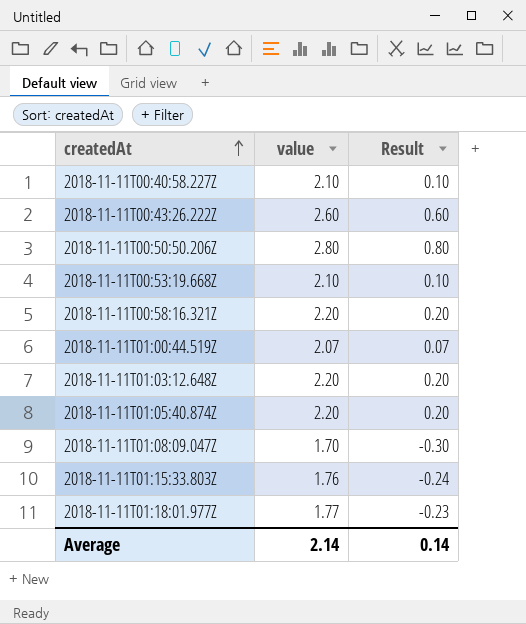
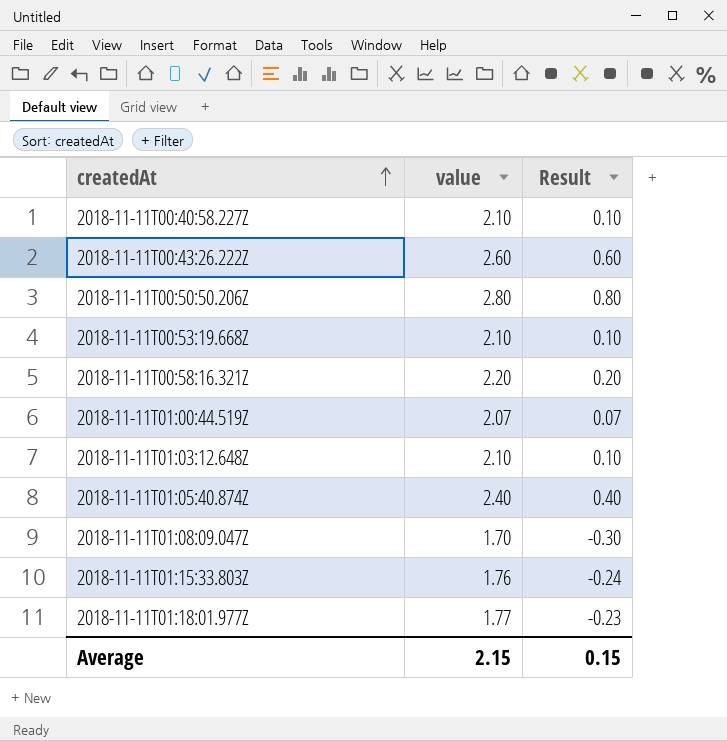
2018-11-11T01:03:12.648Z | value: 2.20 -> 2.10
2018-11-11T01:03:12.648Z | Result: 0.20 -> 0.10
2018-11-11T01:05:40.874Z | value: 2.20 -> 2.40
2018-11-11T01:05:40.874Z | Result: 0.20 -> 0.40
Average | value: 2.14 -> 2.15
Average | Result: 0.14 -> 0.15

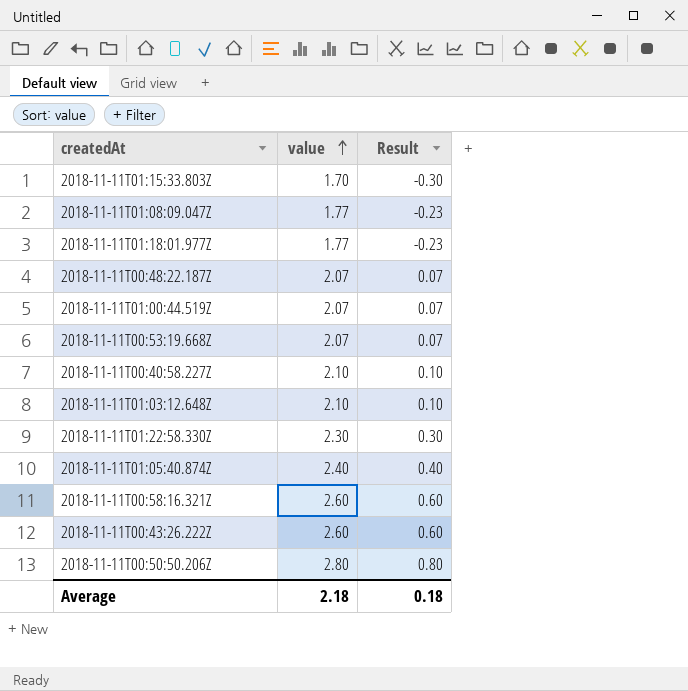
row order: createdAt ascending -> value ascending
2018-11-11T01:15:33.803Z | value: 1.76 -> 1.70
2018-11-11T01:15:33.803Z | Result: -0.24 -> -0.30
2018-11-11T01:08:09.047Z | value: 1.70 -> 1.77
2018-11-11T01:08:09.047Z | Result: -0.30 -> -0.23
row 2018-11-11T00:48:22.187Z: none -> 2.07 | 0.07
2018-11-11T00:53:19.668Z | value: 2.10 -> 2.07
2018-11-11T00:53:19.668Z | Result: 0.10 -> 0.07
row 2018-11-11T01:22:58.330Z: none -> 2.30 | 0.30
2018-11-11T00:58:16.321Z | value: 2.20 -> 2.60
2018-11-11T00:58:16.321Z | Result: 0.20 -> 0.60
Average | value: 2.15 -> 2.18
Average | Result: 0.15 -> 0.18

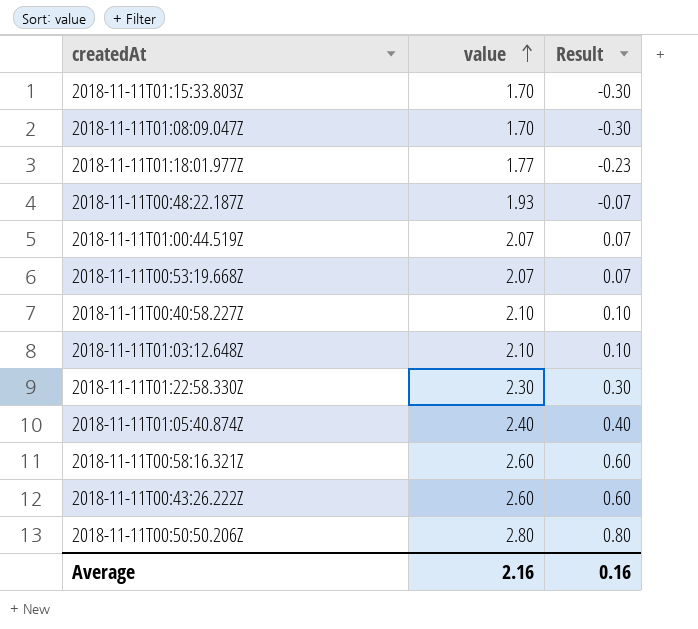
2018-11-11T01:08:09.047Z | value: 1.77 -> 1.70
2018-11-11T01:08:09.047Z | Result: -0.23 -> -0.30
2018-11-11T00:48:22.187Z | value: 2.07 -> 1.93
2018-11-11T00:48:22.187Z | Result: 0.07 -> -0.07
Average | value: 2.18 -> 2.16
Average | Result: 0.18 -> 0.16

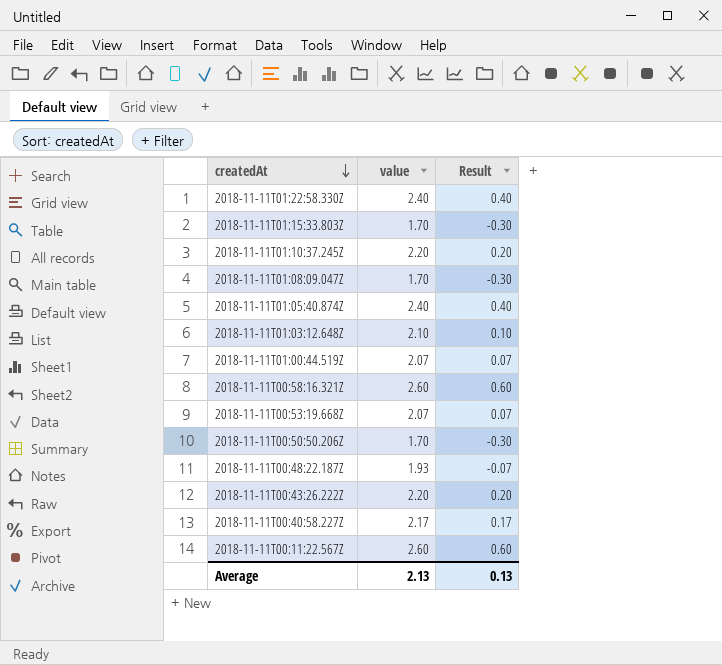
row order: value ascending -> createdAt descending
row 2018-11-11T01:18:01.977Z: 1.77 | -0.23 -> none
2018-11-11T01:22:58.330Z | value: 2.30 -> 2.40
2018-11-11T01:22:58.330Z | Result: 0.30 -> 0.40
row 2018-11-11T01:10:37.245Z: none -> 2.20 | 0.20
2018-11-11T00:50:50.206Z | value: 2.80 -> 1.70
2018-11-11T00:50:50.206Z | Result: 0.80 -> -0.30
2018-11-11T00:43:26.222Z | value: 2.60 -> 2.20
2018-11-11T00:43:26.222Z | Result: 0.60 -> 0.20
2018-11-11T00:40:58.227Z | value: 2.10 -> 2.17
2018-11-11T00:40:58.227Z | Result: 0.10 -> 0.17
row 2018-11-11T00:11:22.567Z: none -> 2.60 | 0.60
Average | value: 2.16 -> 2.13
Average | Result: 0.16 -> 0.13

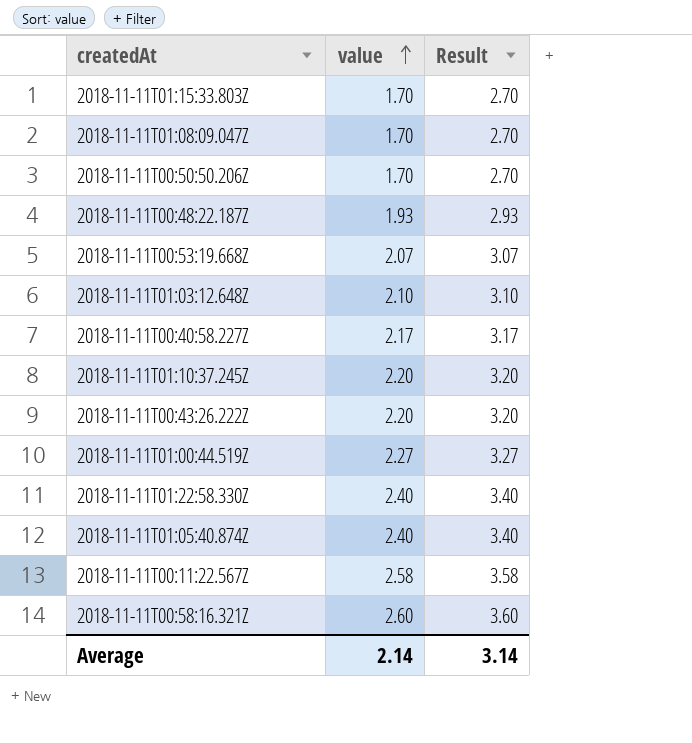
row order: createdAt descending -> value ascending
column Result | formula: [value] - 2 -> [value] + 1
2018-11-11T01:00:44.519Z | value: 2.07 -> 2.27
2018-11-11T00:11:22.567Z | value: 2.60 -> 2.58
Average | value: 2.13 -> 2.14
Average | Result: 0.13 -> 3.14

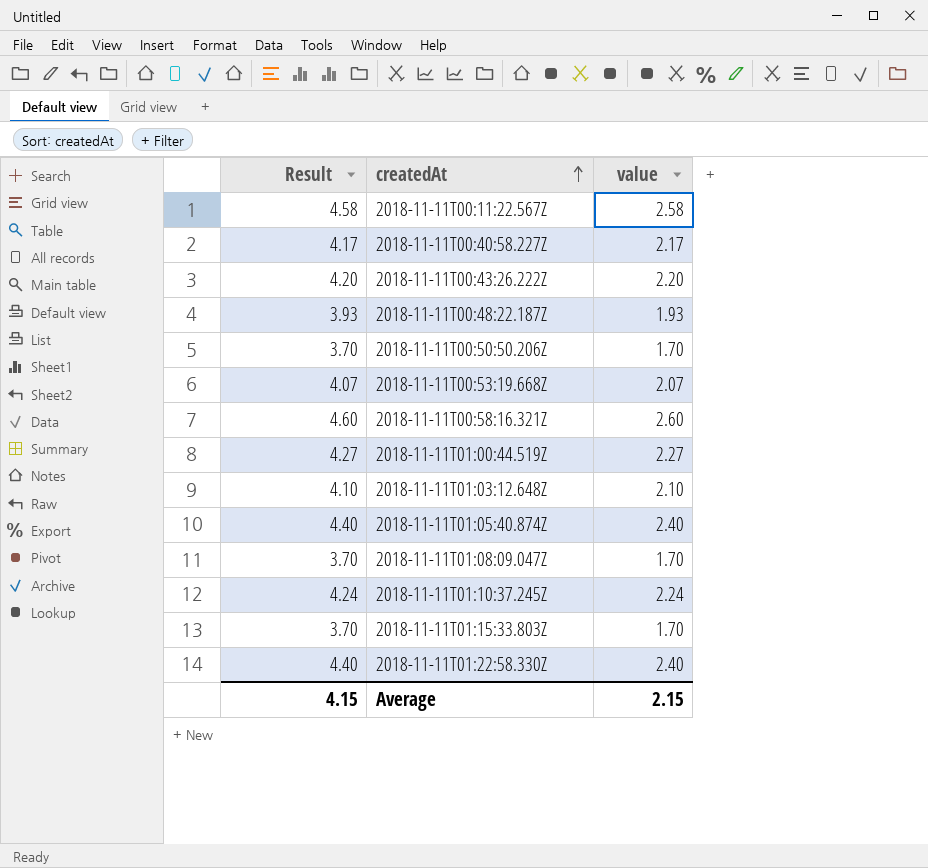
row order: value ascending -> createdAt ascending
column Result | formula: [value] + 1 -> [value] + 2
column Result | position: 3 -> 1
2018-11-11T01:10:37.245Z | value: 2.20 -> 2.24
Average | Result: 3.14 -> 4.15
Average | value: 2.14 -> 2.15

